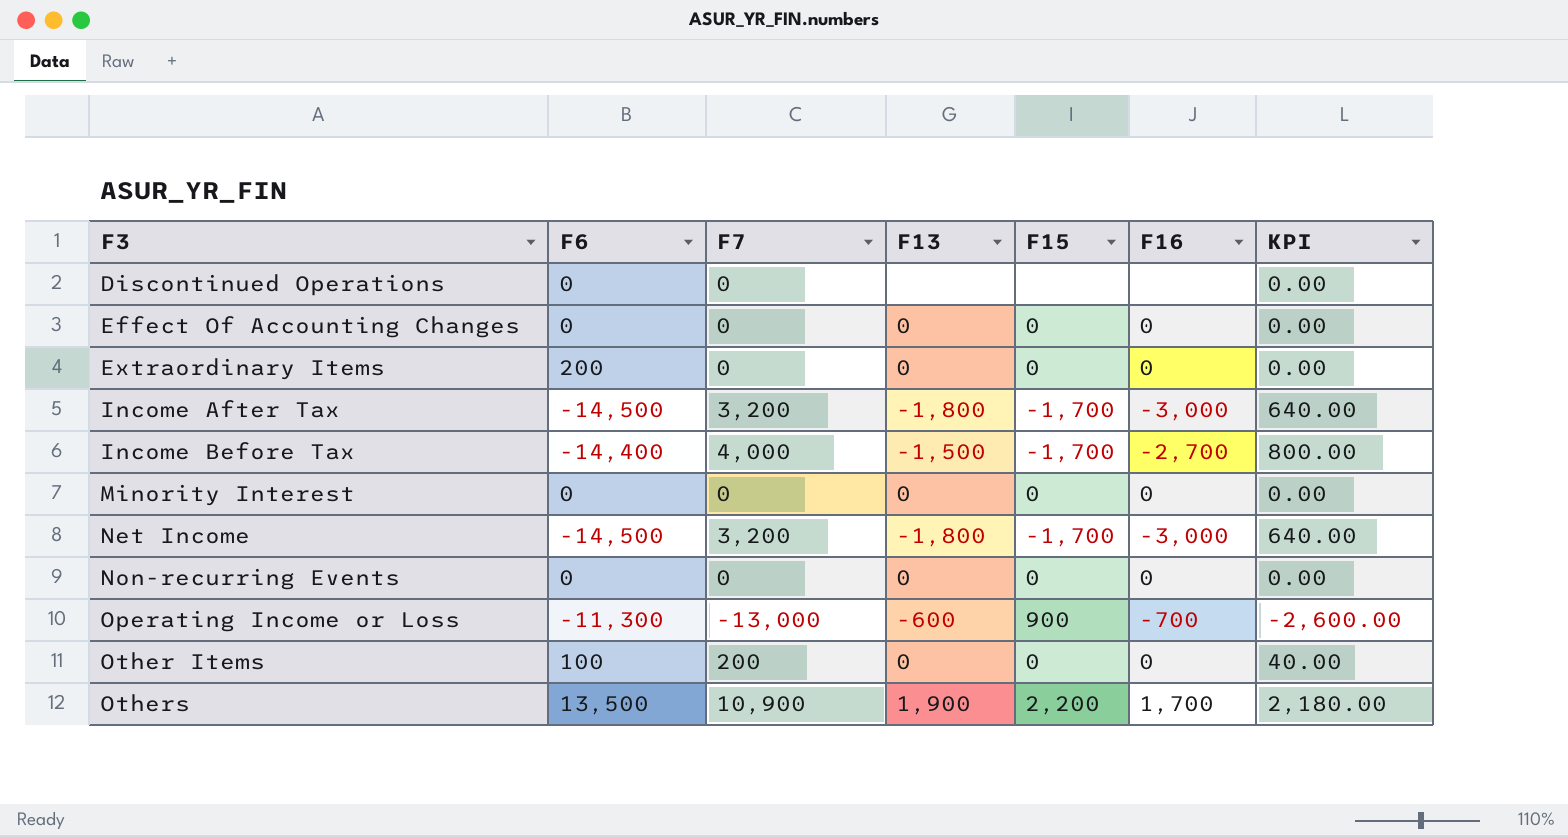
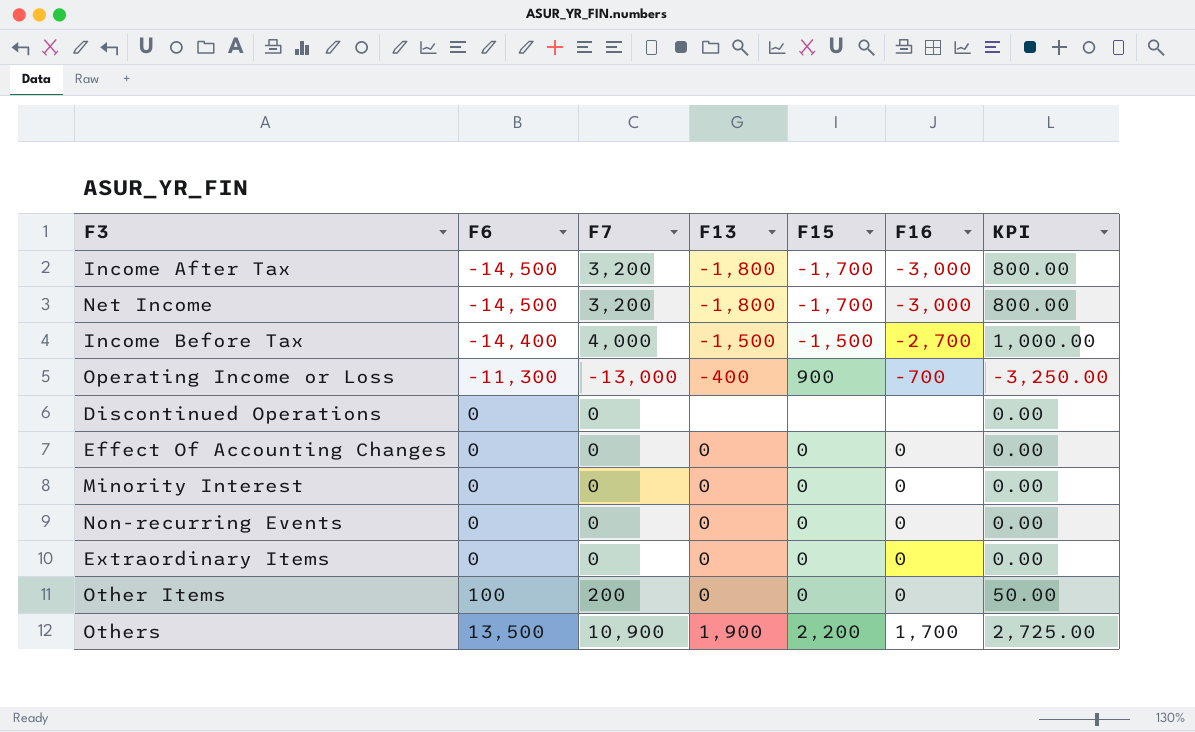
row order: F3 ascending -> F6 ascending
column KPI | formula: [F7] * 0.2 -> [F7] * 0.25
Income Before Tax | F15: -1,700 -> -1,500
Operating Income or Loss | F13: -600 -> -400
Extraordinary Items | F6: 200 -> 0

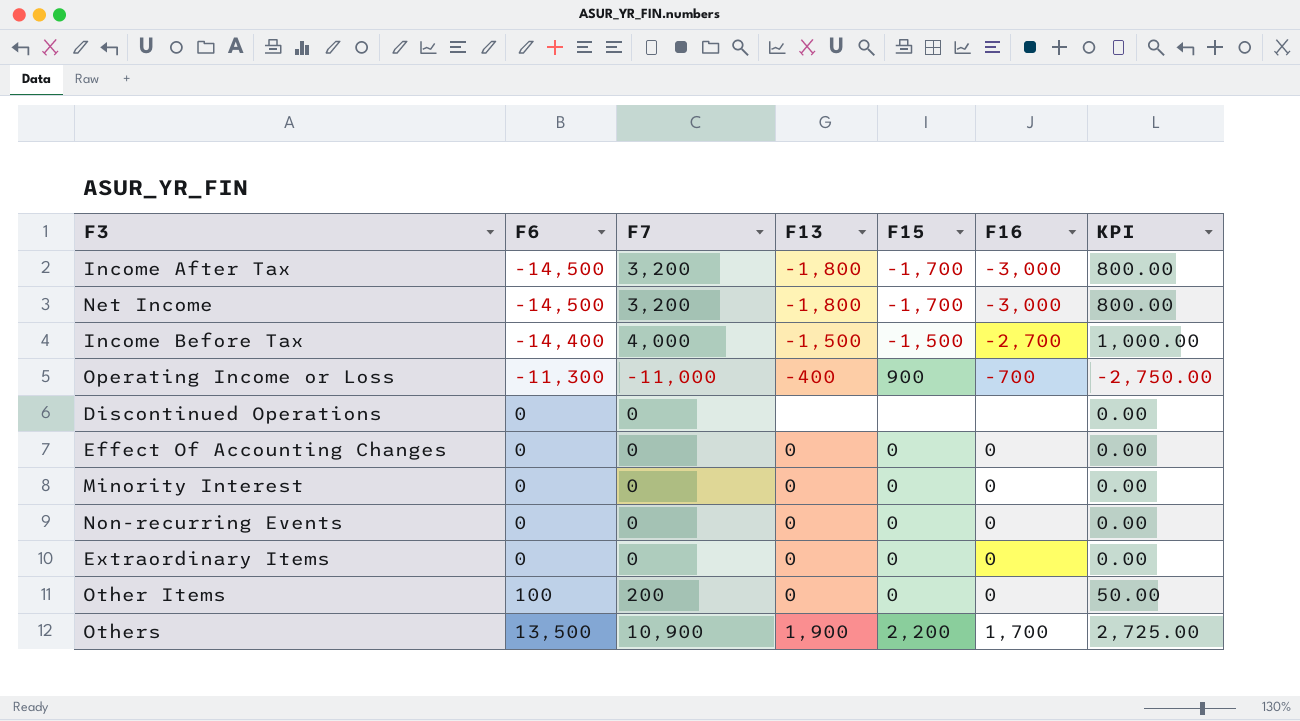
Operating Income or Loss | F7: -13,000 -> -11,000
Operating Income or Loss | KPI: -3,250.00 -> -2,750.00

